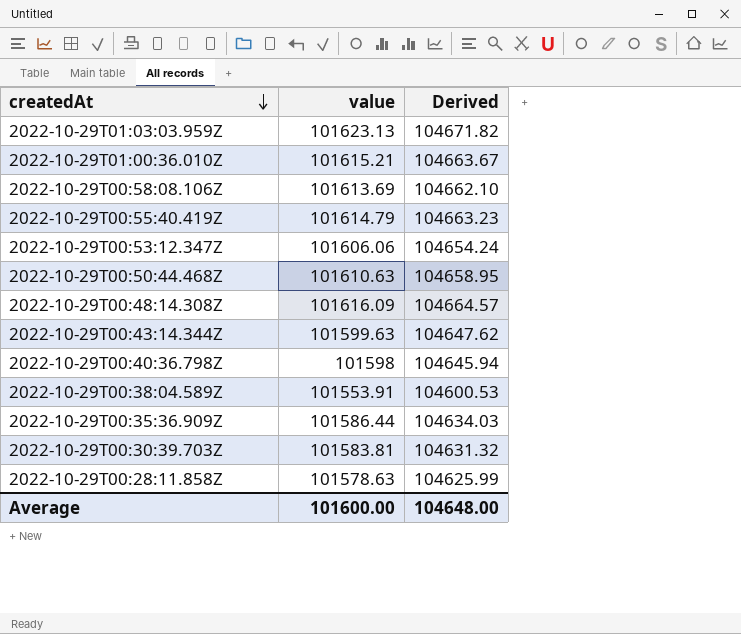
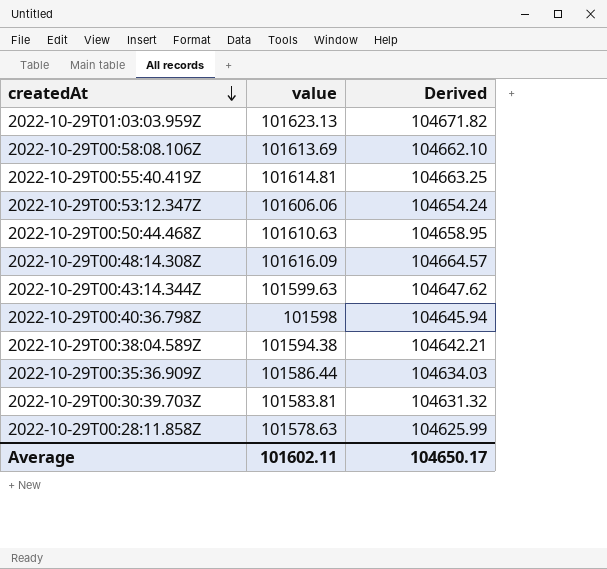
row 2022-10-29T01:00:36.010Z: 101615.21 | 104663.67 -> none
2022-10-29T00:55:40.419Z | value: 101614.79 -> 101614.81
2022-10-29T00:55:40.419Z | Derived: 104663.23 -> 104663.25
2022-10-29T00:38:04.589Z | value: 101553.91 -> 101594.38
2022-10-29T00:38:04.589Z | Derived: 104600.53 -> 104642.21
Average | value: 101600.00 -> 101602.11
Average | Derived: 104648.00 -> 104650.17

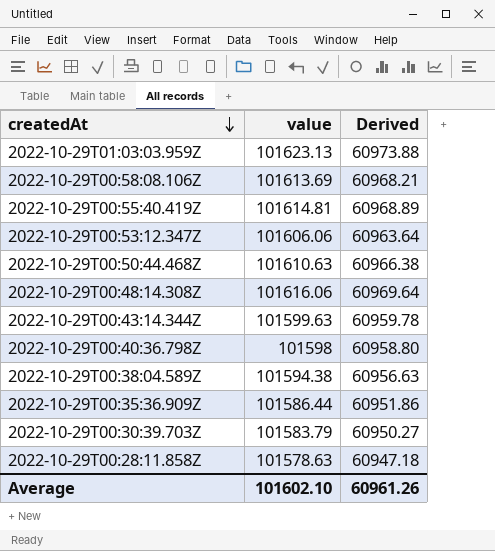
column Derived | formula: [value] * 1.03 -> [value] * 0.6
2022-10-29T00:48:14.308Z | value: 101616.09 -> 101616.06
2022-10-29T00:30:39.703Z | value: 101583.81 -> 101583.79
Average | value: 101602.11 -> 101602.10
Average | Derived: 104650.17 -> 60961.26

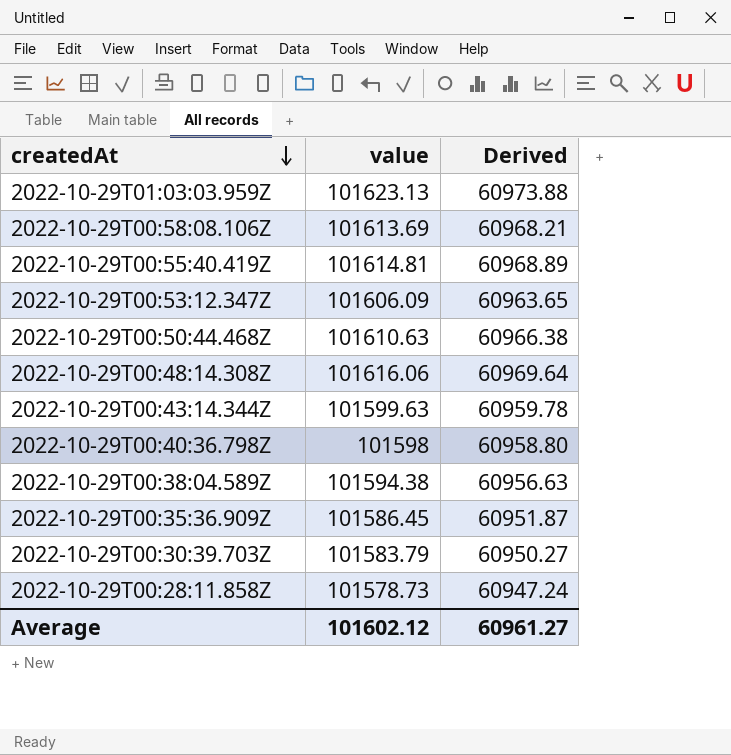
2022-10-29T00:53:12.347Z | value: 101606.06 -> 101606.09
2022-10-29T00:53:12.347Z | Derived: 60963.64 -> 60963.65
2022-10-29T00:35:36.909Z | value: 101586.44 -> 101586.45
2022-10-29T00:35:36.909Z | Derived: 60951.86 -> 60951.87
2022-10-29T00:28:11.858Z | value: 101578.63 -> 101578.73
2022-10-29T00:28:11.858Z | Derived: 60947.18 -> 60947.24
Average | value: 101602.10 -> 101602.12
Average | Derived: 60961.26 -> 60961.27

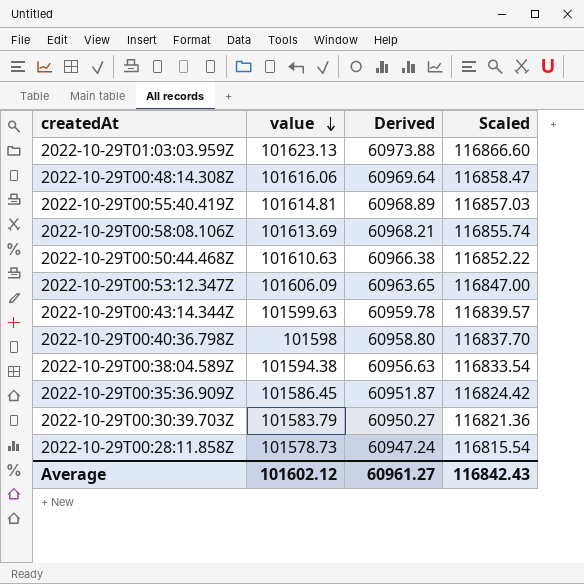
row order: createdAt descending -> value descending
column Scaled | formula: none -> [value] * 1.15

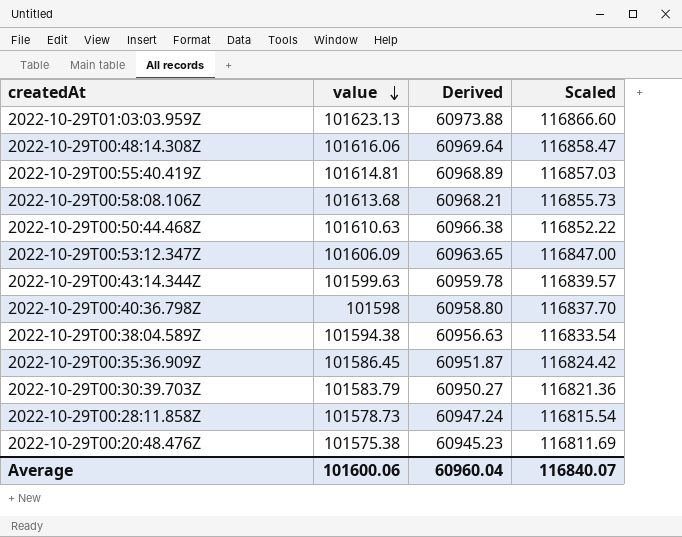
2022-10-29T00:58:08.106Z | value: 101613.69 -> 101613.68
2022-10-29T00:58:08.106Z | Scaled: 116855.74 -> 116855.73
row 2022-10-29T00:20:48.476Z: none -> 101575.38 | 60945.23 | 116811.69
Average | value: 101602.12 -> 101600.06
Average | Derived: 60961.27 -> 60960.04
Average | Scaled: 116842.43 -> 116840.07

